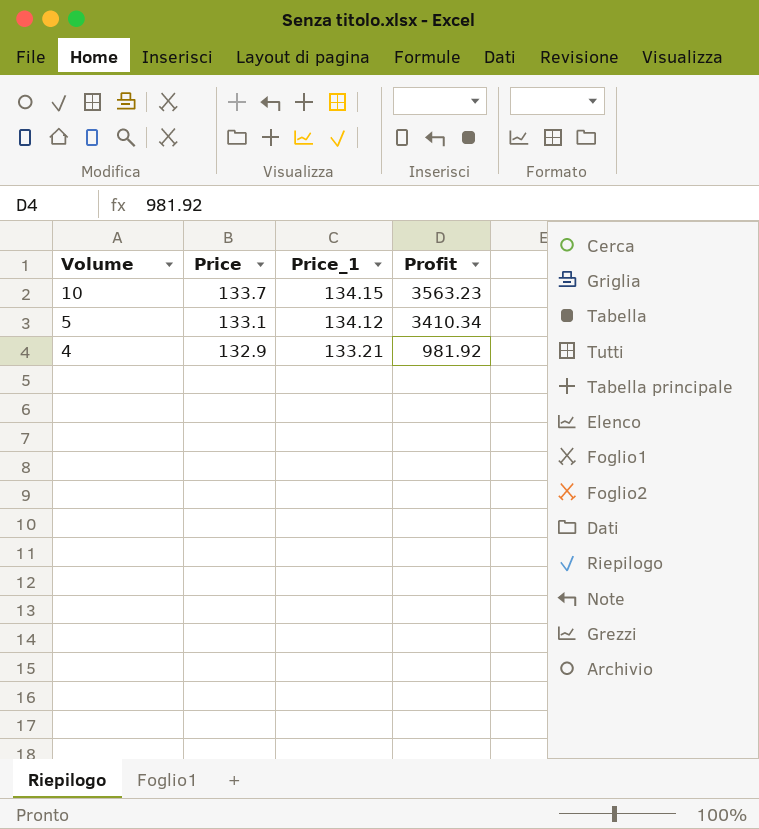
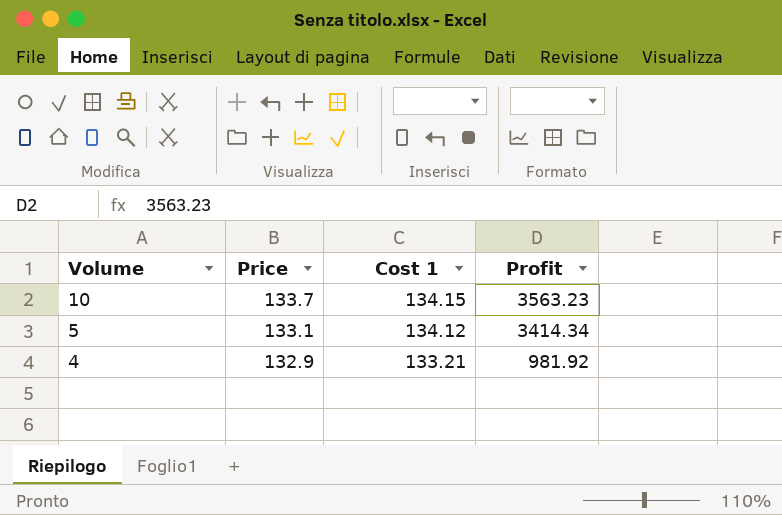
column name: Price_1 -> Cost 1
5 | Profit: 3410.34 -> 3414.34

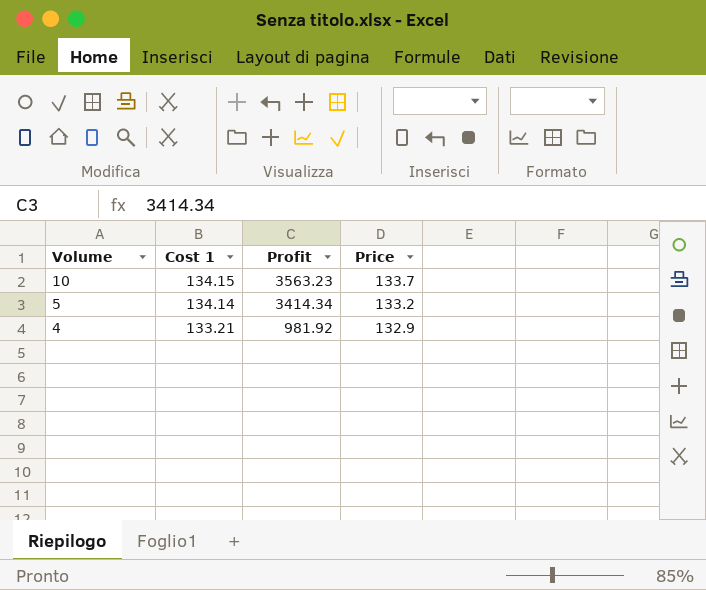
column Price | position: 2 -> 4
5 | Cost 1: 134.12 -> 134.14
5 | Price: 133.1 -> 133.2

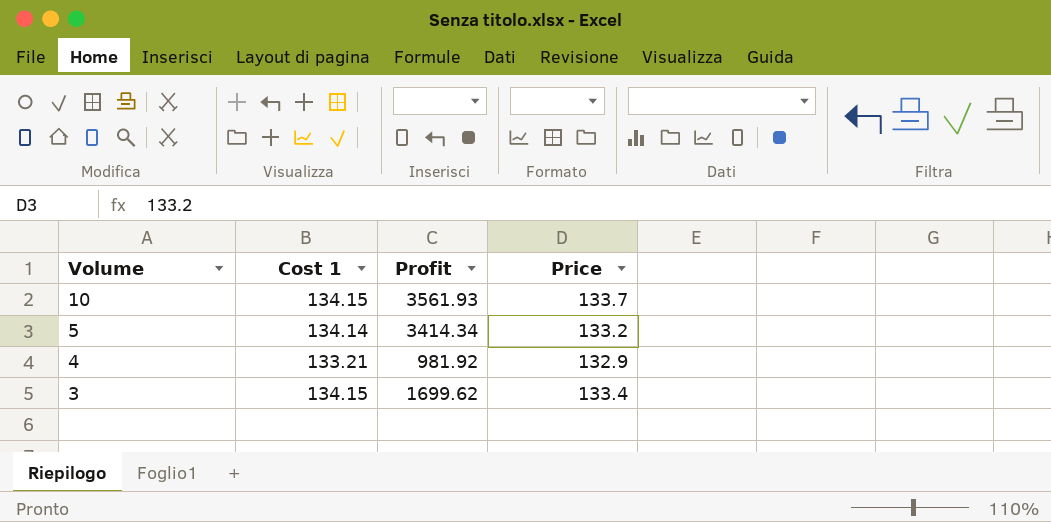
10 | Profit: 3563.23 -> 3561.93
row 3: none -> 134.15 | 1699.62 | 133.4

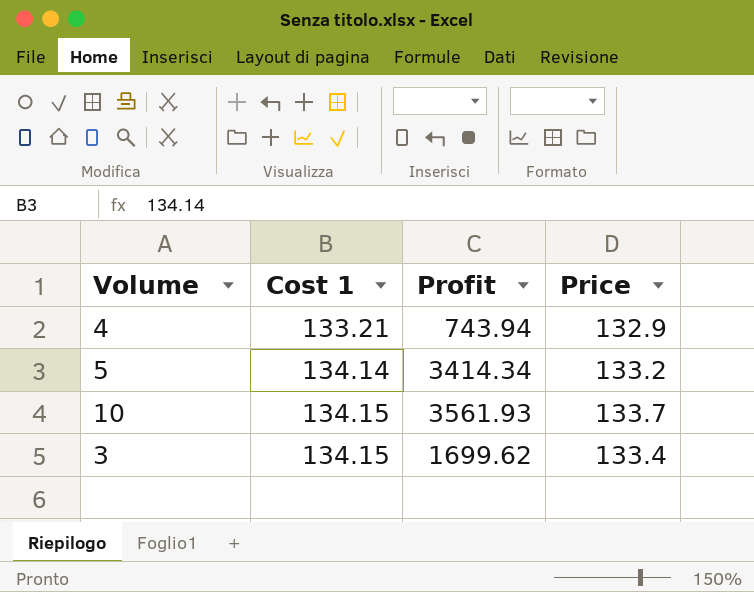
row order: Volume descending -> Cost 1 ascending
4 | Profit: 981.92 -> 743.94

